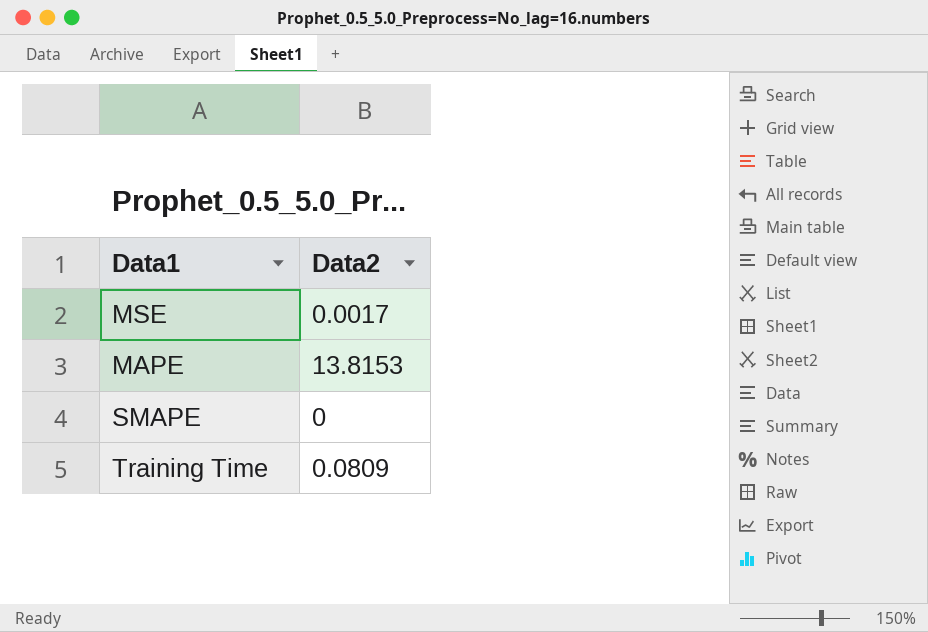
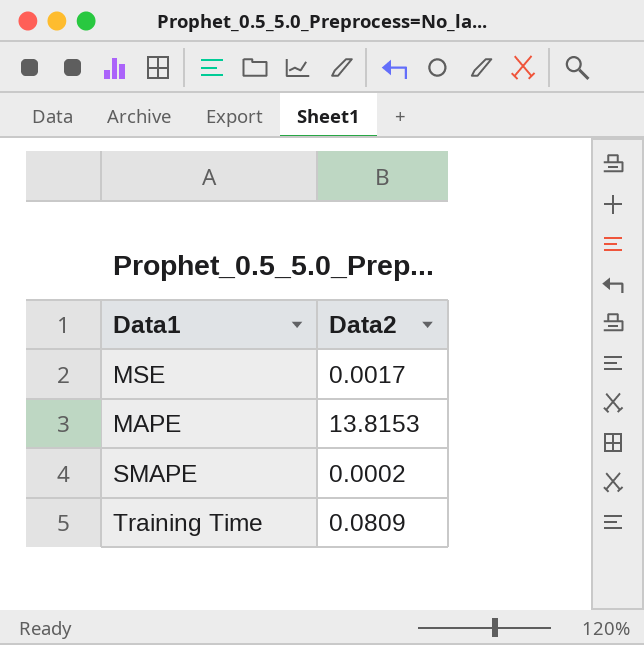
SMAPE | Data2: 0 -> 0.0002

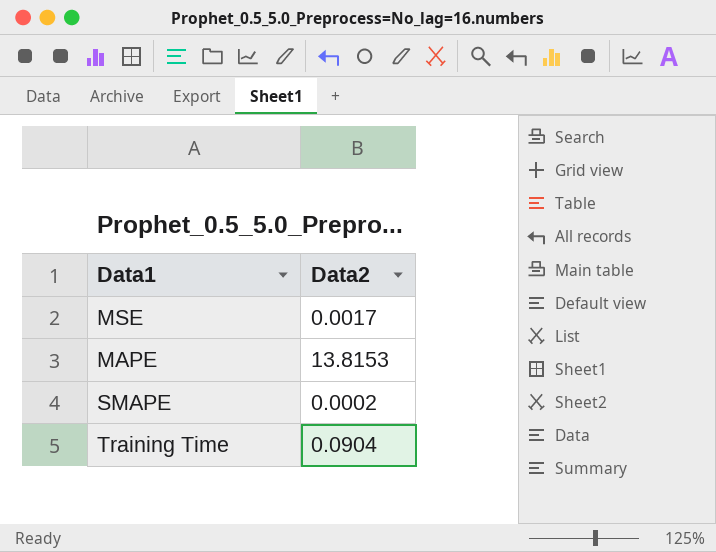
Training Time | Data2: 0.0809 -> 0.0904

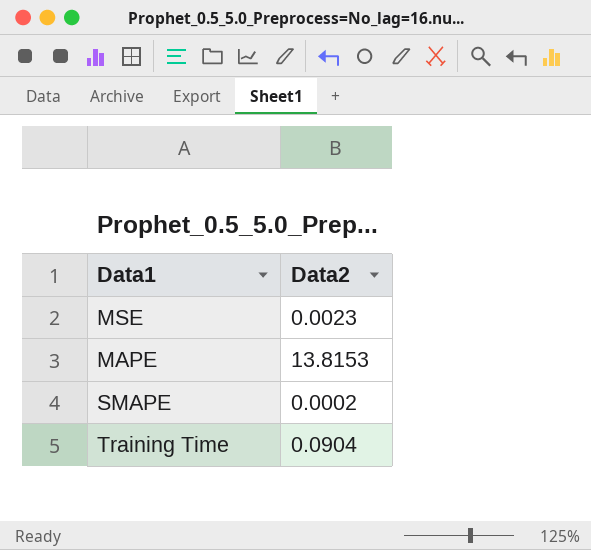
MSE | Data2: 0.0017 -> 0.0023

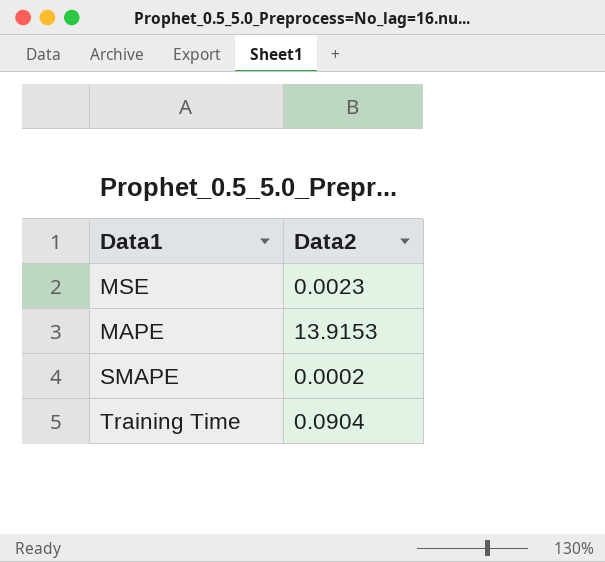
MAPE | Data2: 13.8153 -> 13.9153

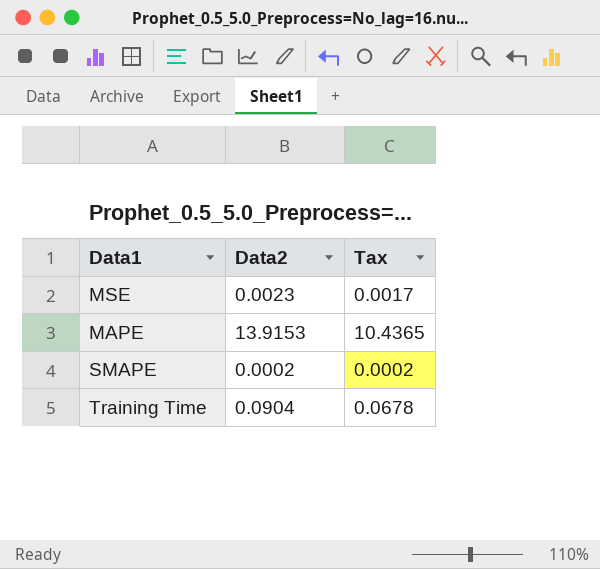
column Tax | formula: none -> [Data2] * 0.75

